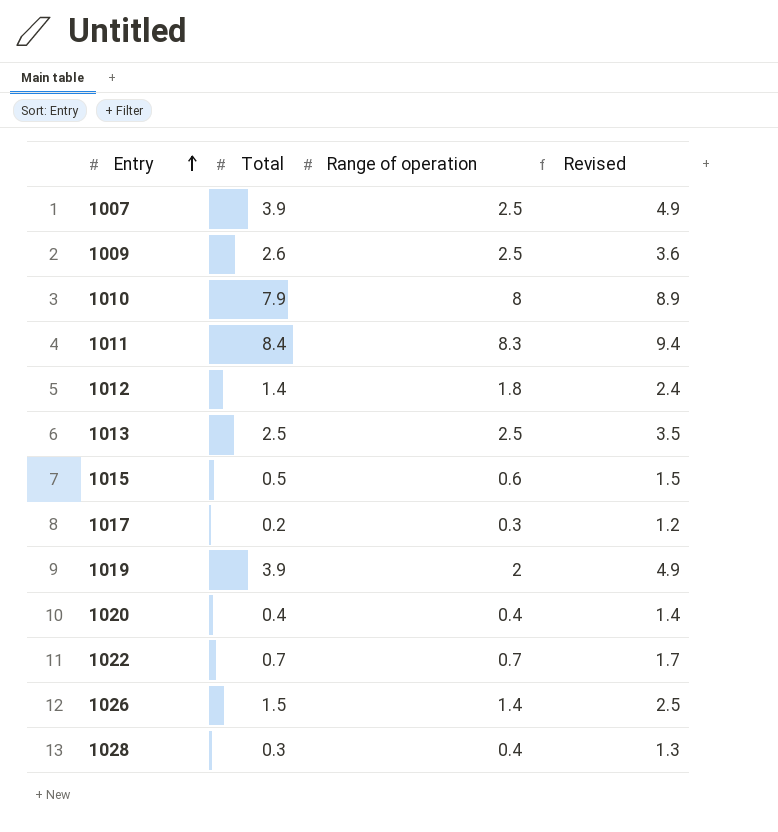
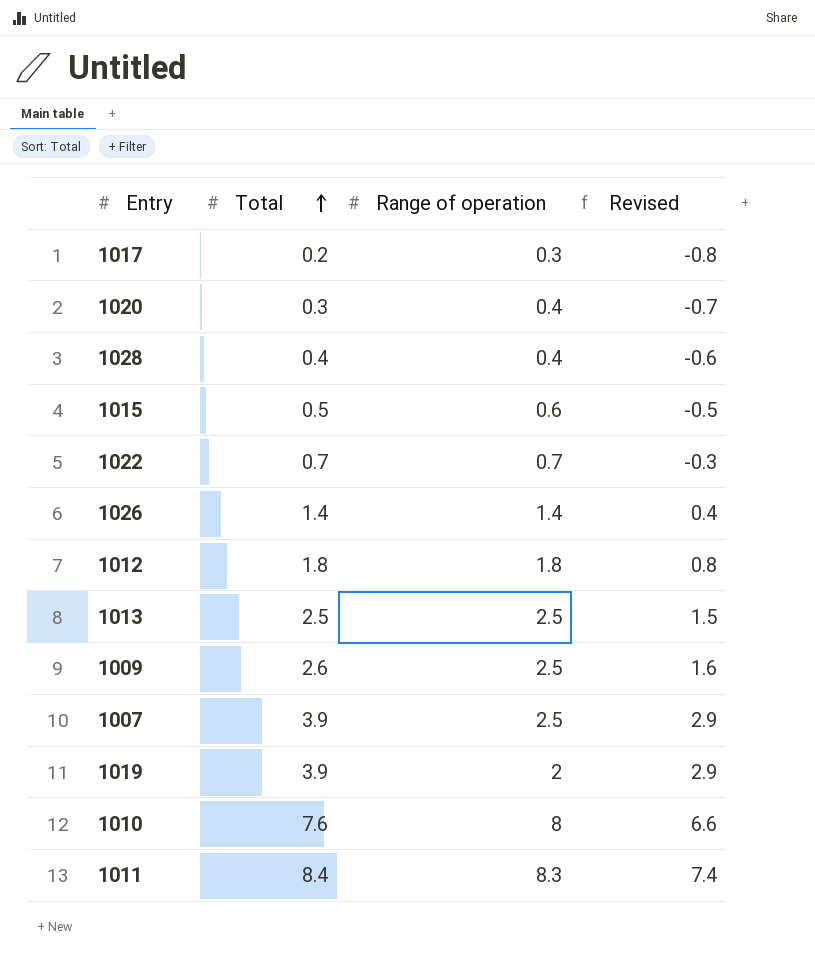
row order: Entry ascending -> Total ascending
column Revised | formula: [Total] + 1 -> [Total] - 1
1020 | Total: 0.4 -> 0.3
1028 | Total: 0.3 -> 0.4
1026 | Total: 1.5 -> 1.4
1012 | Total: 1.4 -> 1.8
1010 | Total: 7.9 -> 7.6

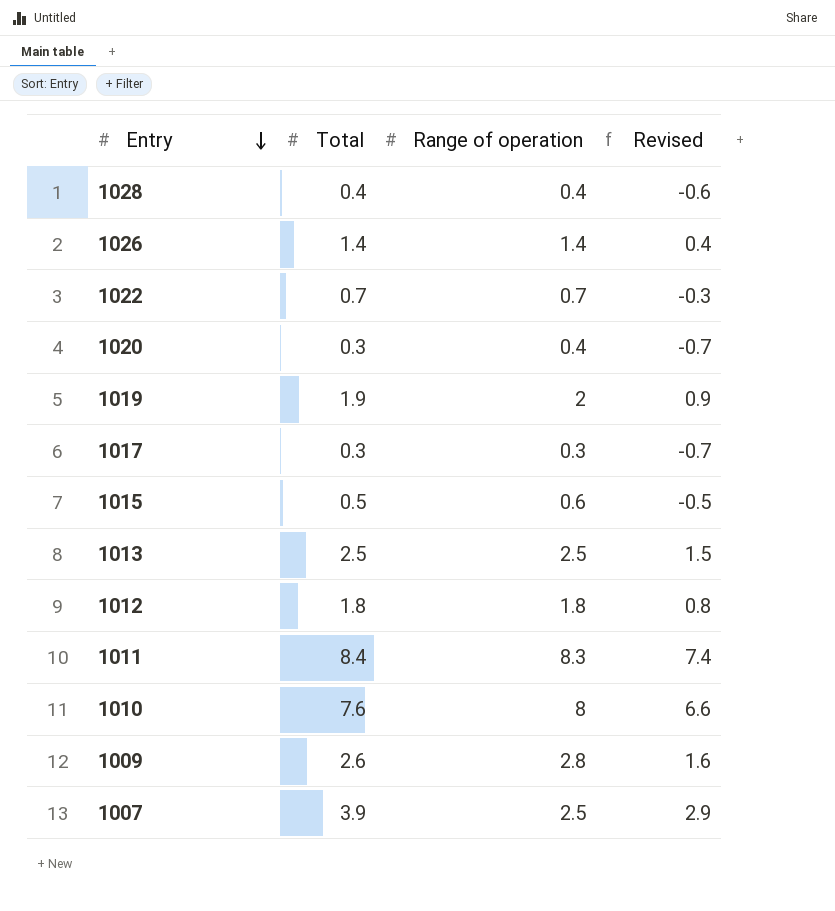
row order: Total ascending -> Entry descending
1019 | Total: 3.9 -> 1.9
1019 | Revised: 2.9 -> 0.9
1017 | Total: 0.2 -> 0.3
1017 | Revised: -0.8 -> -0.7
1009 | Range of operation: 2.5 -> 2.8

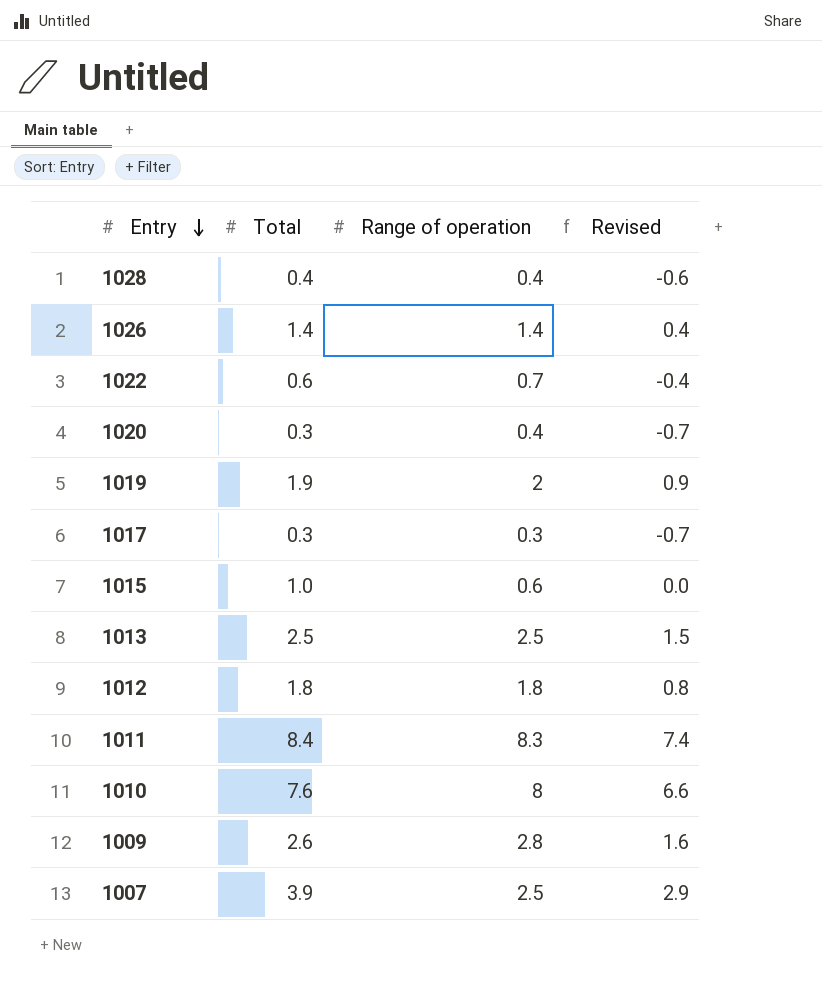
1022 | Total: 0.7 -> 0.6
1022 | Revised: -0.3 -> -0.4
1015 | Total: 0.5 -> 1.0
1015 | Revised: -0.5 -> 0.0

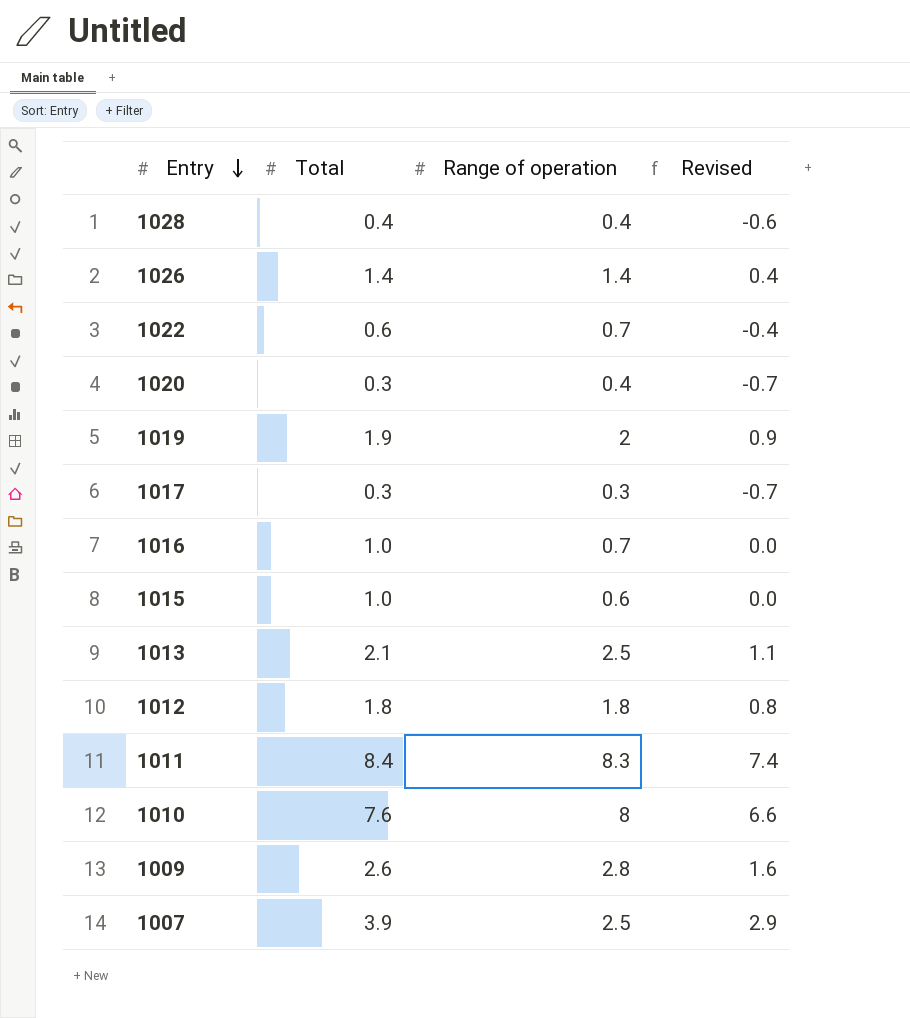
row 1016: none -> 1.0 | 0.7 | 0.0
1013 | Total: 2.5 -> 2.1
1013 | Revised: 1.5 -> 1.1

